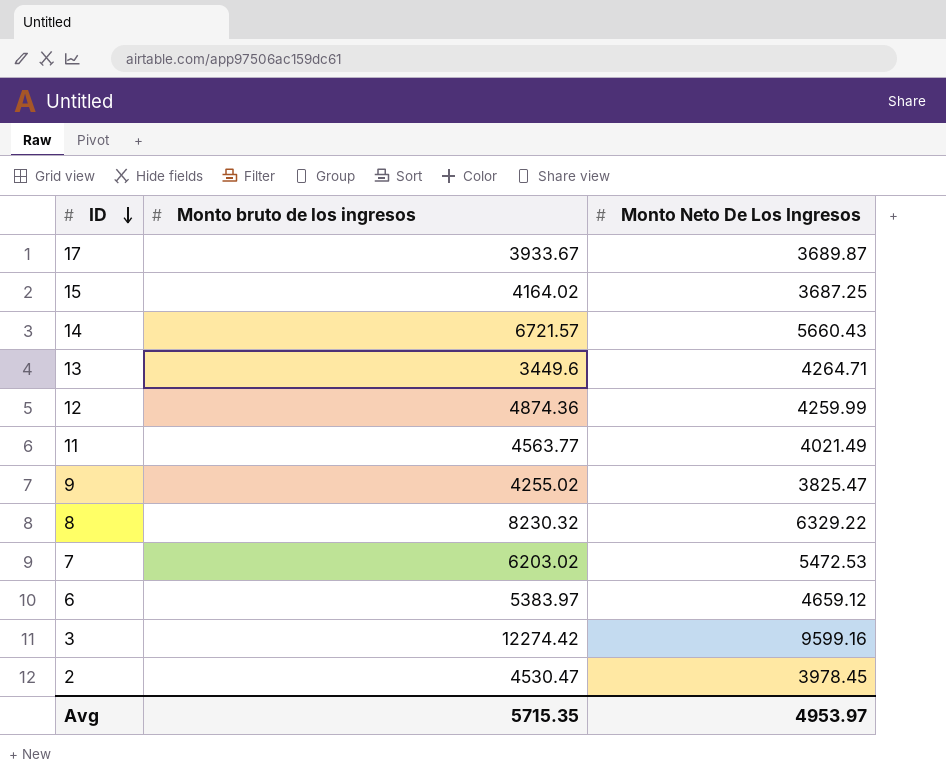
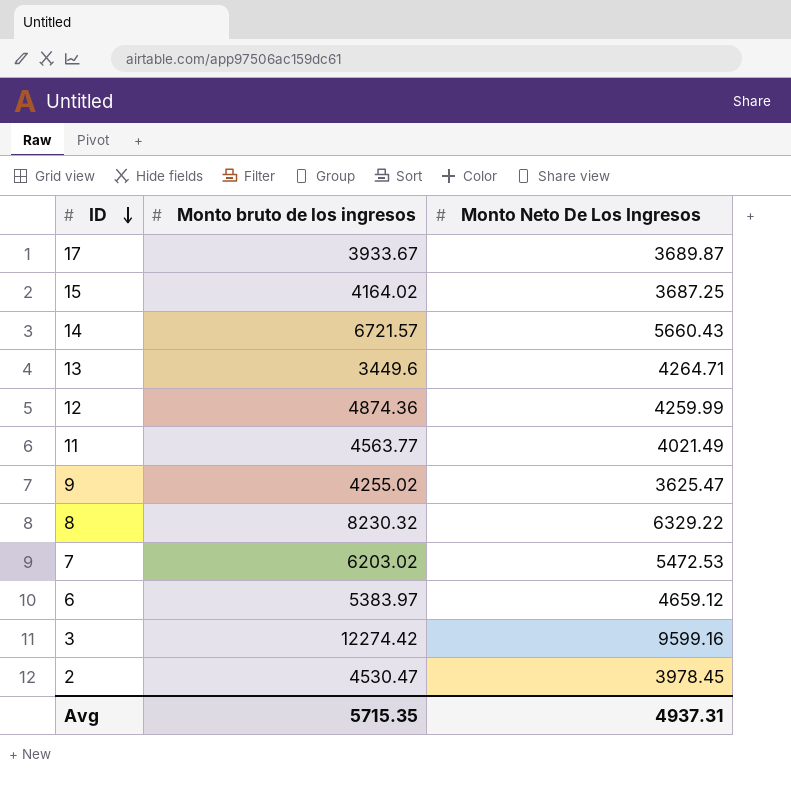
9 | Monto Neto De Los Ingresos: 3825.47 -> 3625.47
Avg | Monto Neto De Los Ingresos: 4953.97 -> 4937.31

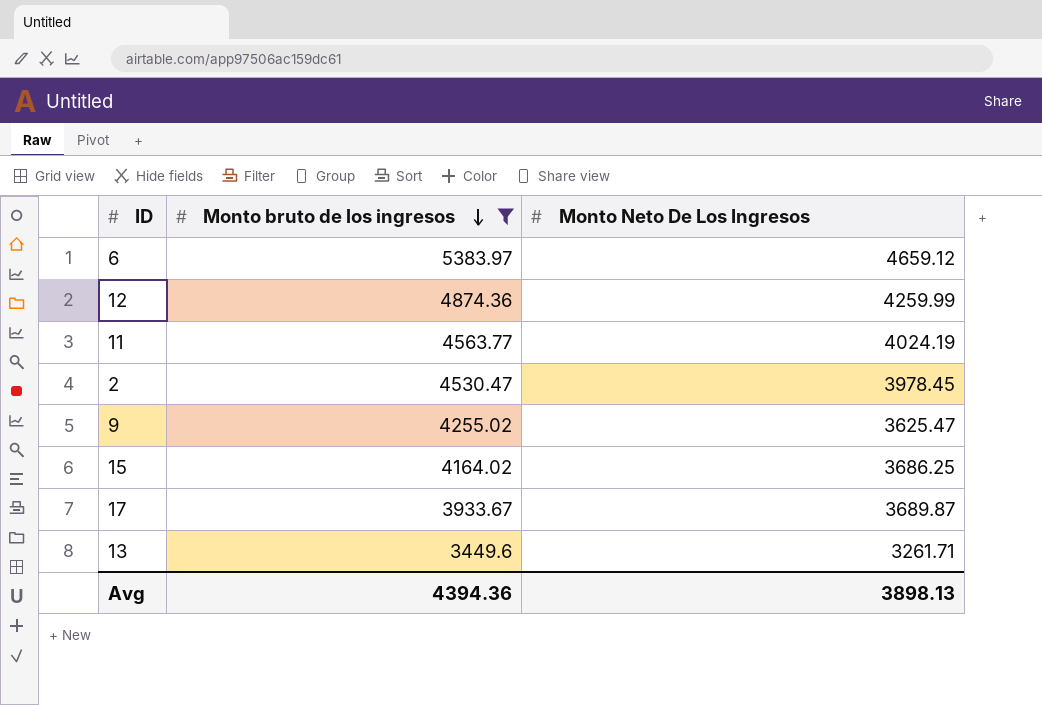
filter: none -> Monto bruto de los ingresos <= 5383.97
row order: ID descending -> Monto bruto de los ingresos descending
11 | Monto Neto De Los Ingresos: 4021.49 -> 4024.19
15 | Monto Neto De Los Ingresos: 3687.25 -> 3686.25
13 | Monto Neto De Los Ingresos: 4264.71 -> 3261.71
Avg | Monto bruto de los ingresos: 5715.35 -> 4394.36
Avg | Monto Neto De Los Ingresos: 4937.31 -> 3898.13

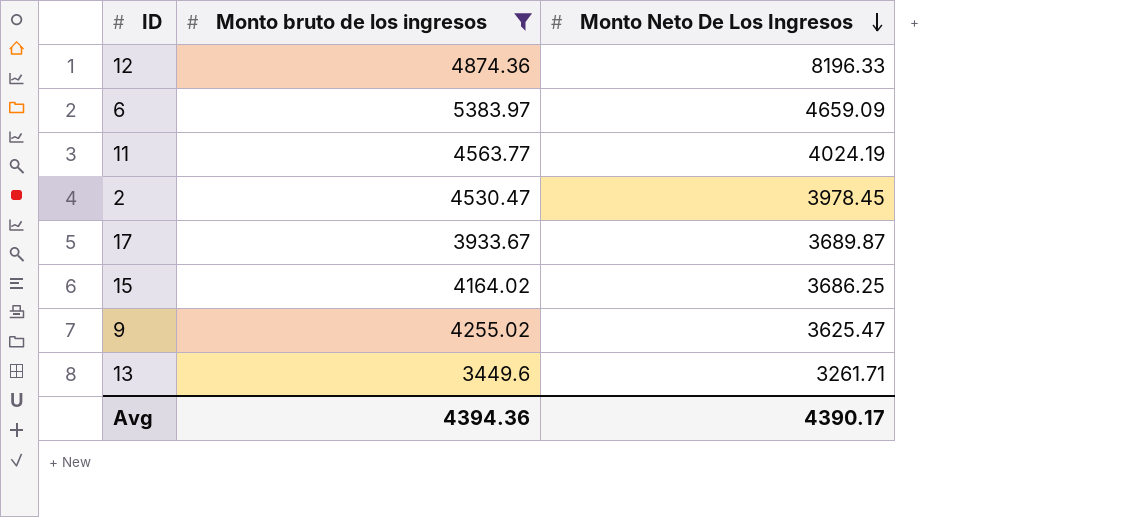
row order: Monto bruto de los ingresos descending -> Monto Neto De Los Ingresos descending
12 | Monto Neto De Los Ingresos: 4259.99 -> 8196.33
6 | Monto Neto De Los Ingresos: 4659.12 -> 4659.09
Avg | Monto Neto De Los Ingresos: 3898.13 -> 4390.17

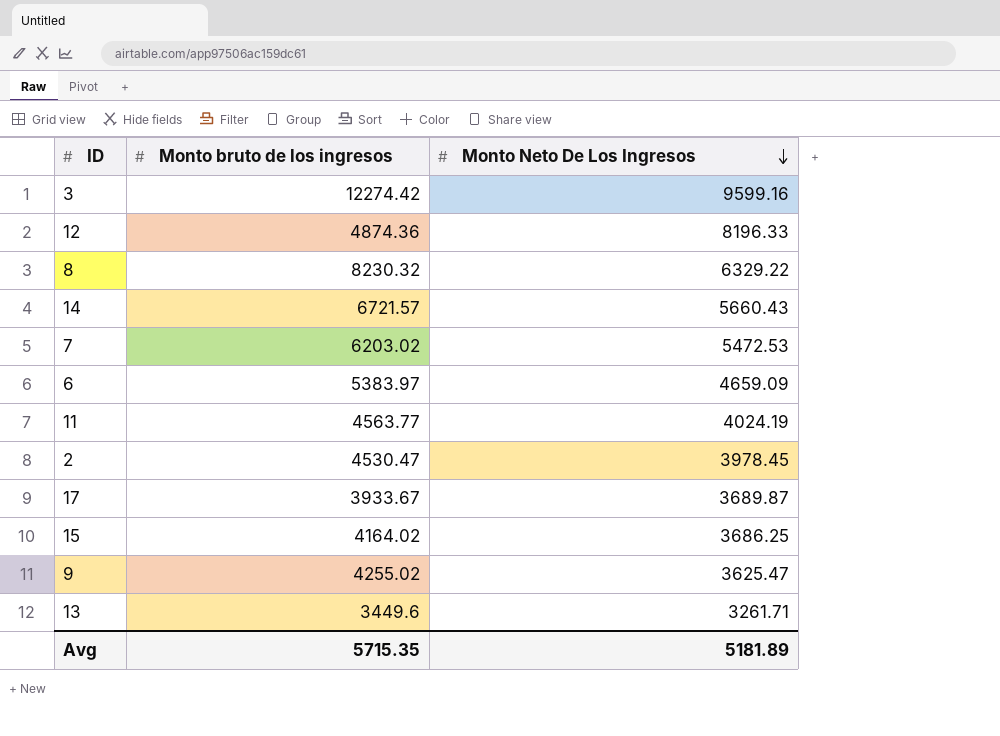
filter: Monto bruto de los ingresos <= 5383.97 -> none
Avg | Monto bruto de los ingresos: 4394.36 -> 5715.35
Avg | Monto Neto De Los Ingresos: 4390.17 -> 5181.89

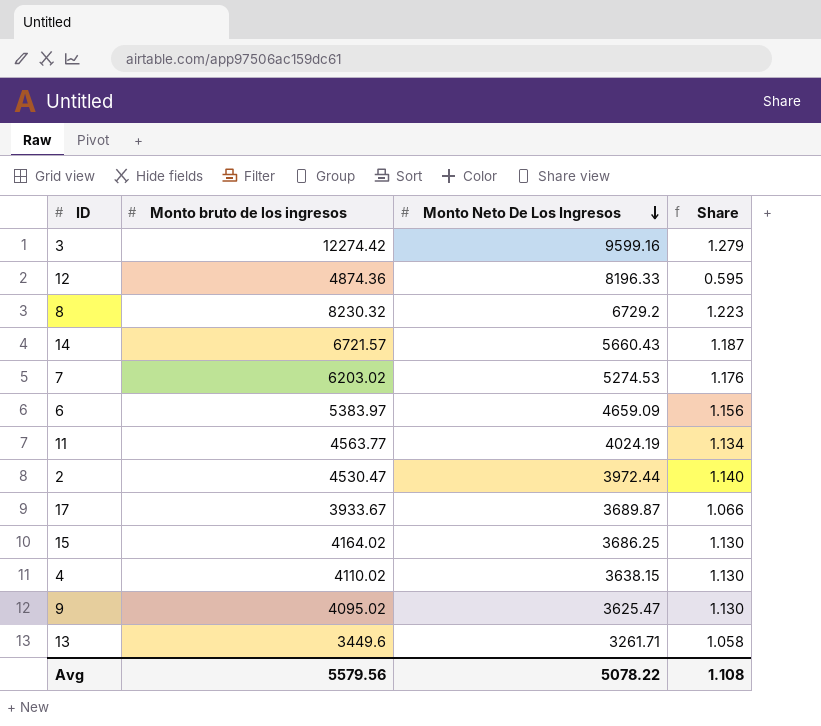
column Share | formula: none -> [Monto bruto de los ingresos] / [Monto Neto De Los Ingresos]
8 | Monto Neto De Los Ingresos: 6329.22 -> 6729.2
7 | Monto Neto De Los Ingresos: 5472.53 -> 5274.53
2 | Monto Neto De Los Ingresos: 3978.45 -> 3972.44
row 4: none -> 4110.02 | 3638.15 | 1.130
9 | Monto bruto de los ingresos: 4255.02 -> 4095.02
Avg | Monto bruto de los ingresos: 5715.35 -> 5579.56
Avg | Monto Neto De Los Ingresos: 5181.89 -> 5078.22

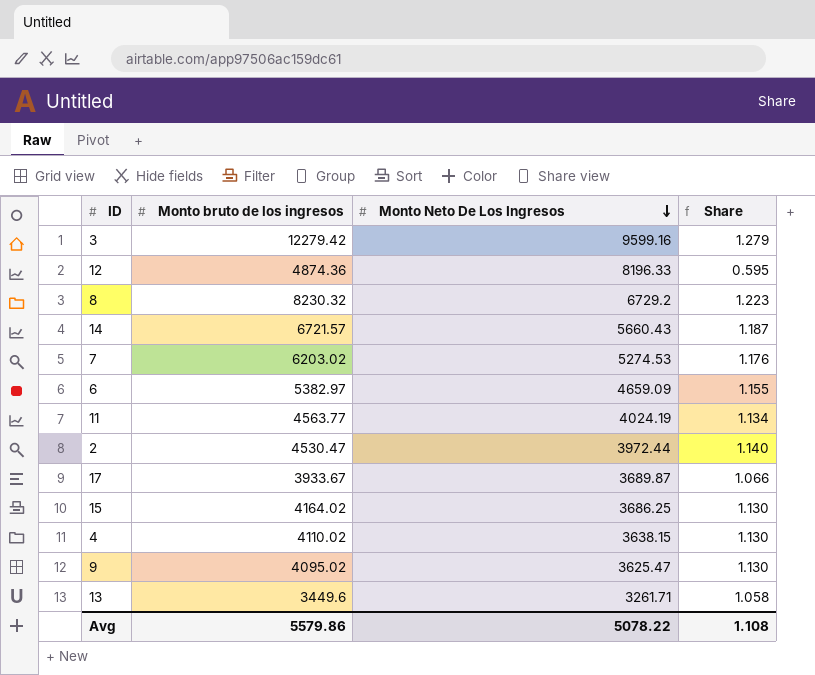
3 | Monto bruto de los ingresos: 12274.42 -> 12279.42
6 | Monto bruto de los ingresos: 5383.97 -> 5382.97
6 | Share: 1.156 -> 1.155
Avg | Monto bruto de los ingresos: 5579.56 -> 5579.86

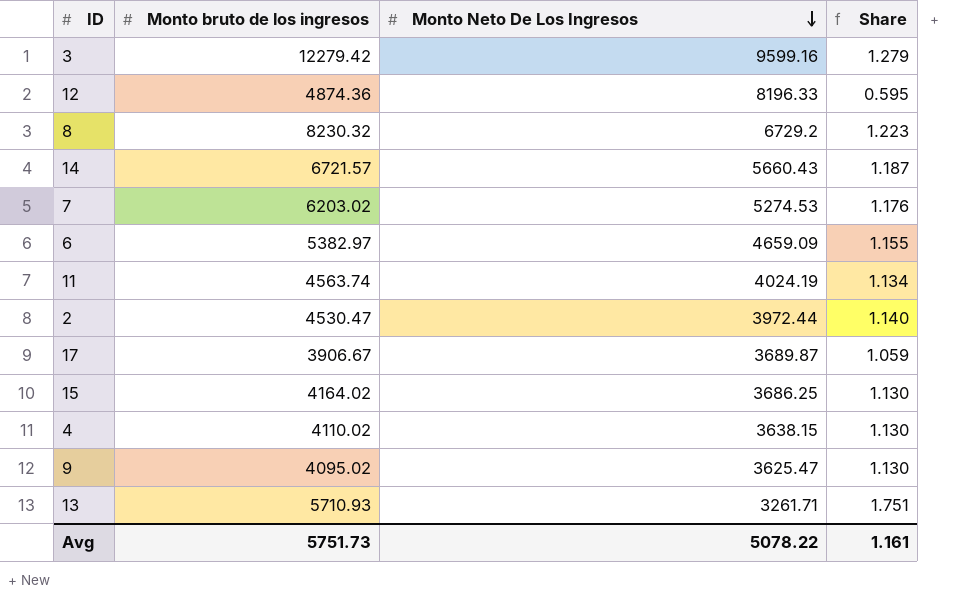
11 | Monto bruto de los ingresos: 4563.77 -> 4563.74
17 | Monto bruto de los ingresos: 3933.67 -> 3906.67
17 | Share: 1.066 -> 1.059
13 | Monto bruto de los ingresos: 3449.6 -> 5710.93
13 | Share: 1.058 -> 1.751
Avg | Monto bruto de los ingresos: 5579.86 -> 5751.73
Avg | Share: 1.108 -> 1.161

